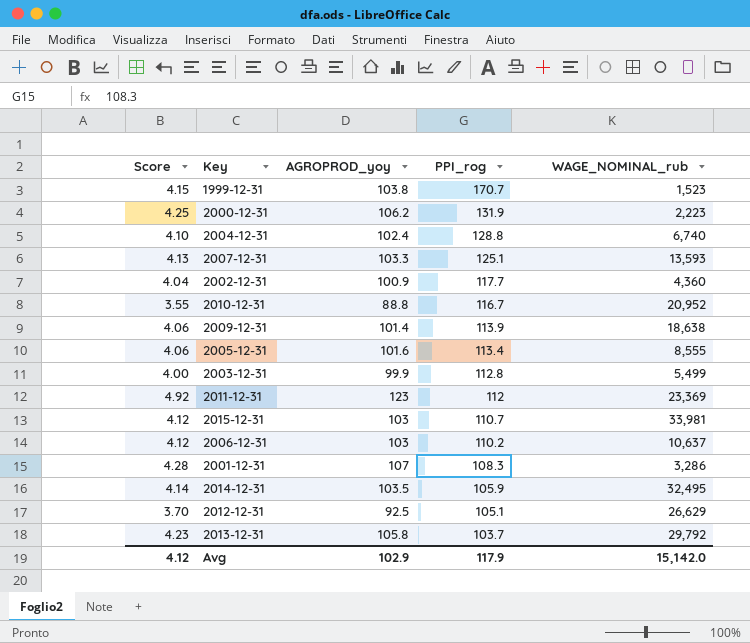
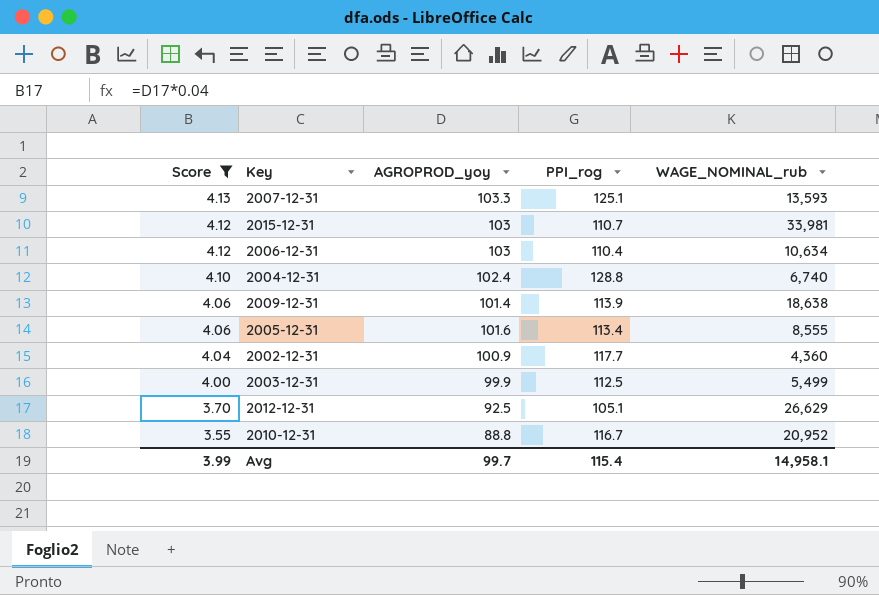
filter: none -> Score <= 4.13
row order: PPI_rog descending -> Score descending
2006-12-31 | PPI_rog: 110.2 -> 110.4
2006-12-31 | WAGE_NOMINAL_rub: 10,637 -> 10,634
2003-12-31 | PPI_rog: 112.8 -> 112.5
Avg | Score: 4.12 -> 3.99
Avg | AGROPROD_yoy: 102.9 -> 99.7
Avg | PPI_rog: 117.9 -> 115.4
Avg | WAGE_NOMINAL_rub: 15,142.0 -> 14,958.1

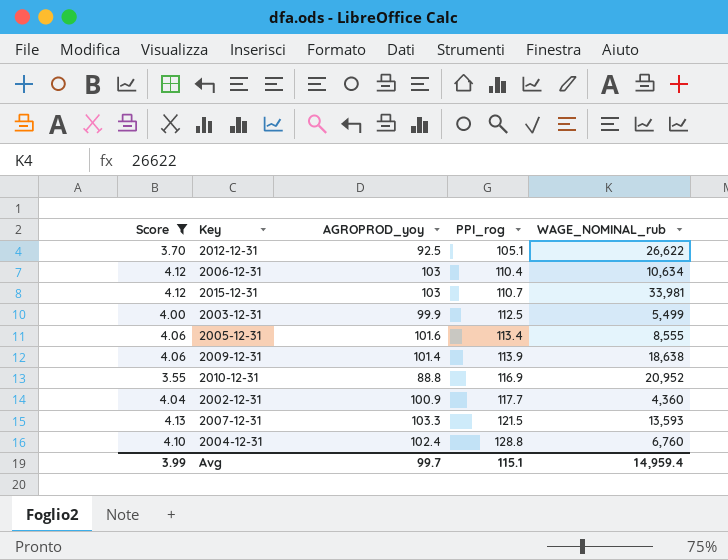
row order: Score descending -> PPI_rog ascending
2012-12-31 | WAGE_NOMINAL_rub: 26,629 -> 26,622
2010-12-31 | PPI_rog: 116.7 -> 116.9
2007-12-31 | PPI_rog: 125.1 -> 121.5
2004-12-31 | WAGE_NOMINAL_rub: 6,740 -> 6,760
Avg | PPI_rog: 115.4 -> 115.1
Avg | WAGE_NOMINAL_rub: 14,958.1 -> 14,959.4

